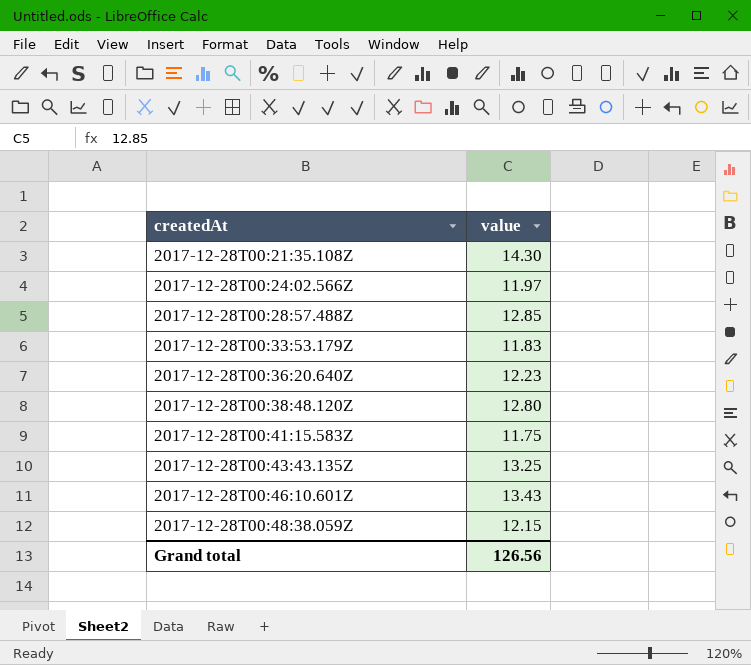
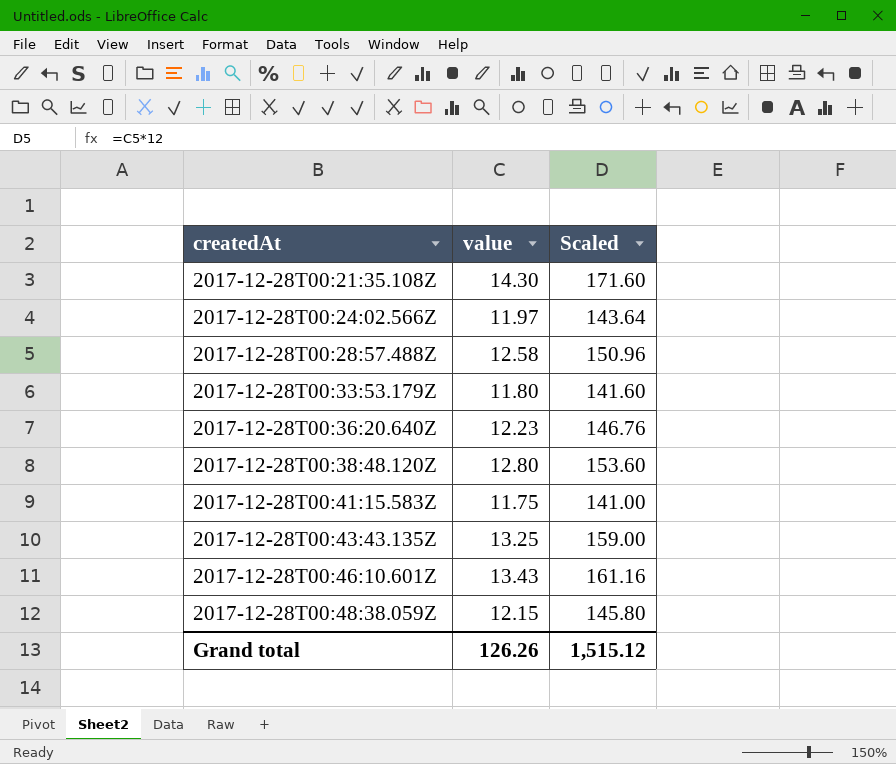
column Scaled | formula: none -> [value] * 12
2017-12-28T00:28:57.488Z | value: 12.85 -> 12.58
2017-12-28T00:33:53.179Z | value: 11.83 -> 11.80
Grand total | value: 126.56 -> 126.26

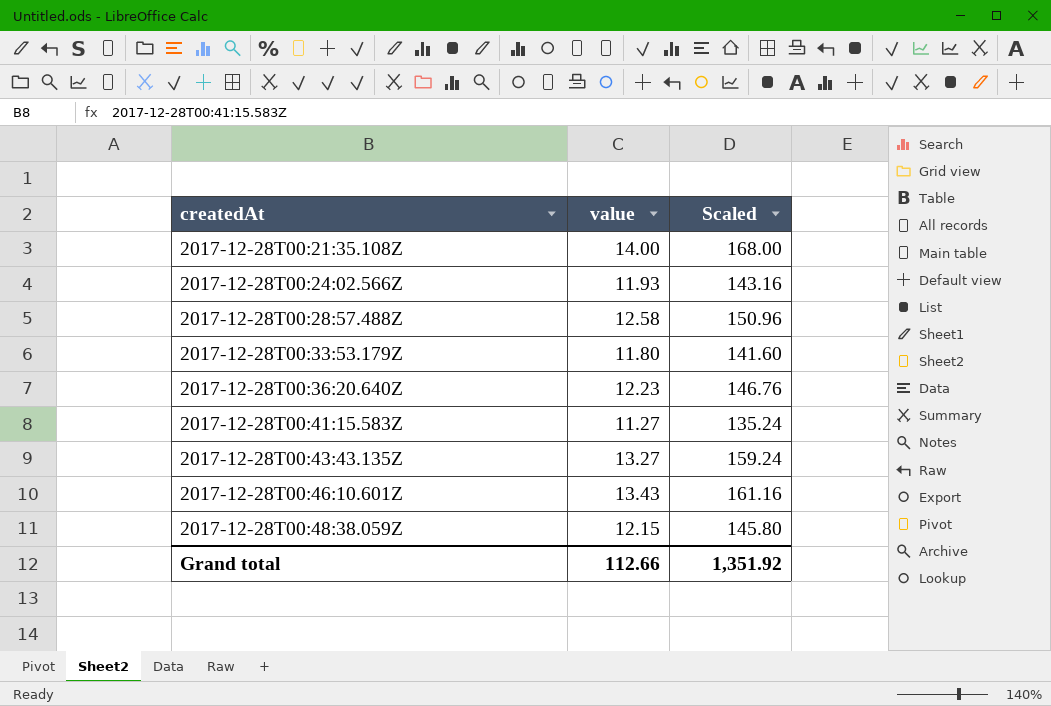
row 2017-12-28T00:38:48.120Z: 12.80 | 153.60 -> none
2017-12-28T00:21:35.108Z | value: 14.30 -> 14.00
2017-12-28T00:21:35.108Z | Scaled: 171.60 -> 168.00
2017-12-28T00:24:02.566Z | value: 11.97 -> 11.93
2017-12-28T00:24:02.566Z | Scaled: 143.64 -> 143.16
2017-12-28T00:41:15.583Z | value: 11.75 -> 11.27
2017-12-28T00:41:15.583Z | Scaled: 141.00 -> 135.24
2017-12-28T00:43:43.135Z | value: 13.25 -> 13.27
2017-12-28T00:43:43.135Z | Scaled: 159.00 -> 159.24
Grand total | value: 126.26 -> 112.66
Grand total | Scaled: 1,515.12 -> 1,351.92

